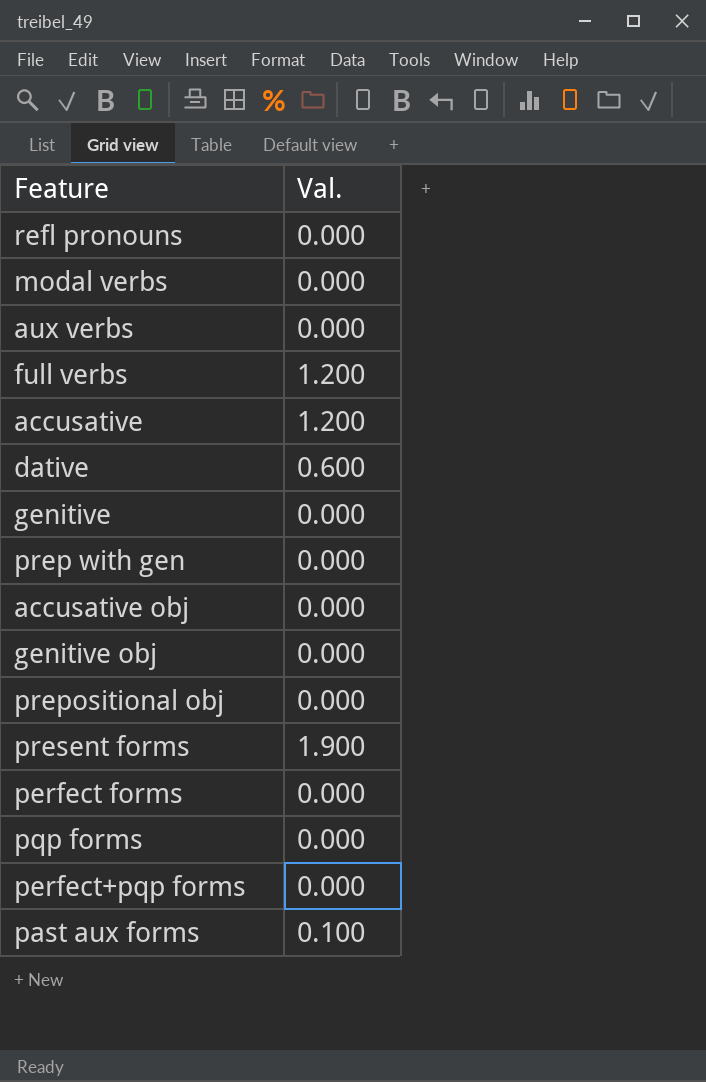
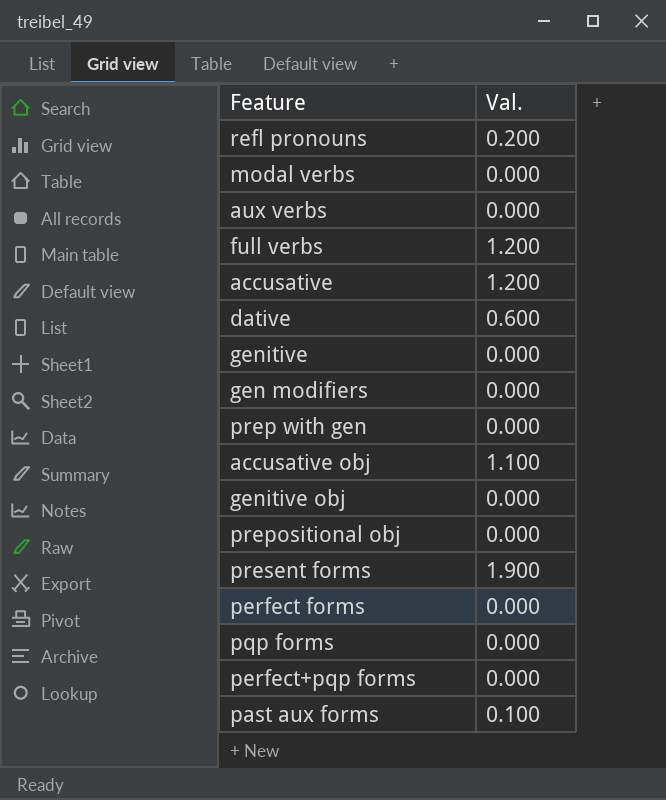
refl pronouns | Val.: 0.000 -> 0.200
row gen modifiers: none -> 0.000
accusative obj | Val.: 0.000 -> 1.100

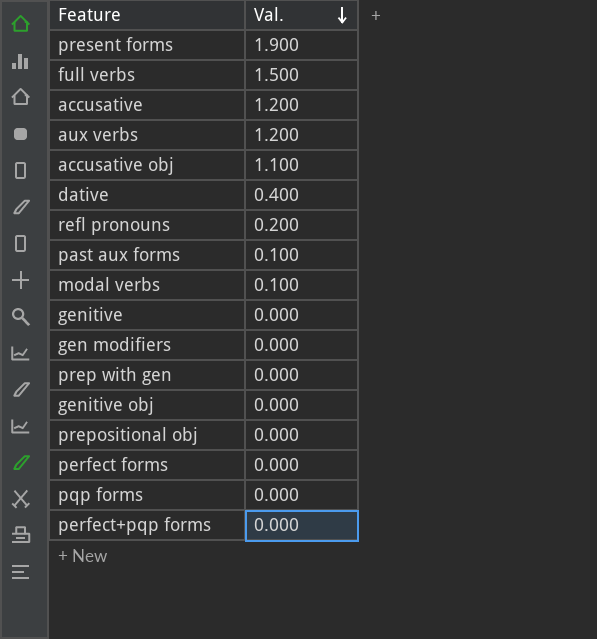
row order: none -> Val. descending
full verbs | Val.: 1.200 -> 1.500
aux verbs | Val.: 0.000 -> 1.200
dative | Val.: 0.600 -> 0.400
modal verbs | Val.: 0.000 -> 0.100

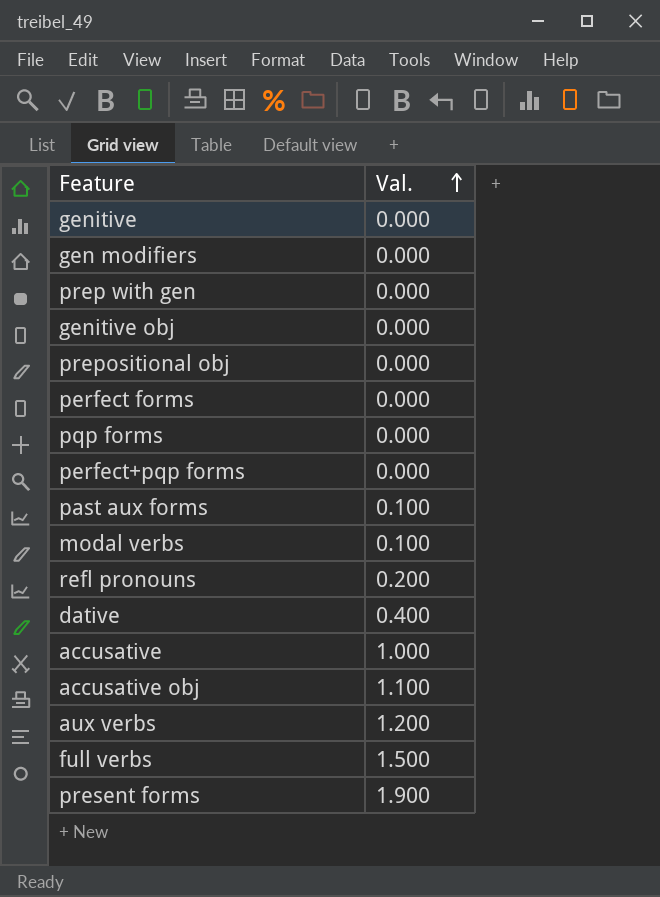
row order: Val. descending -> Val. ascending
accusative | Val.: 1.200 -> 1.000

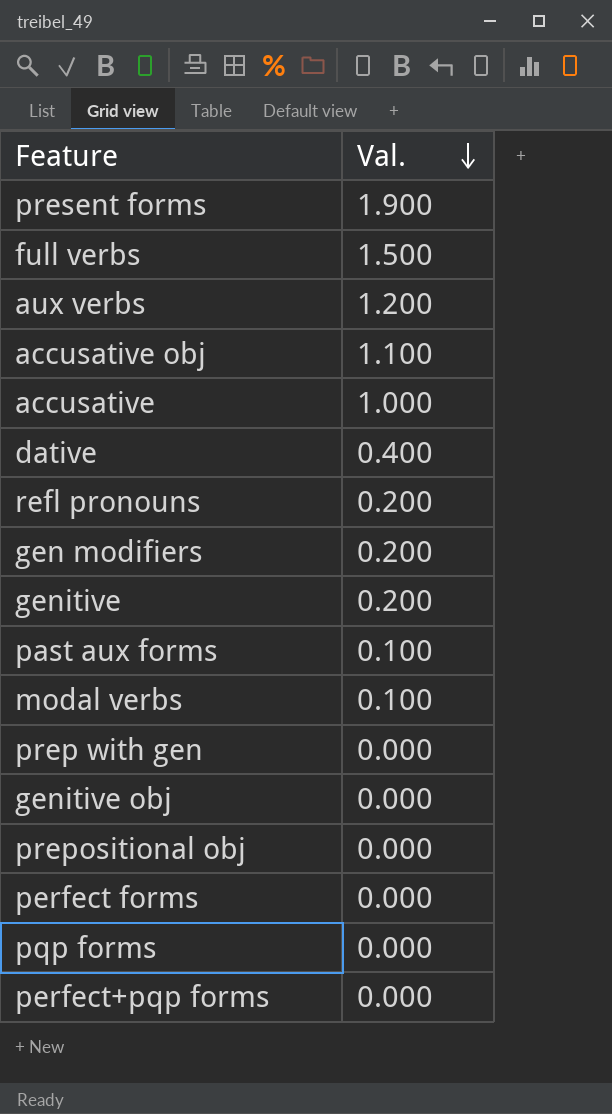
row order: Val. ascending -> Val. descending
gen modifiers | Val.: 0.000 -> 0.200
genitive | Val.: 0.000 -> 0.200

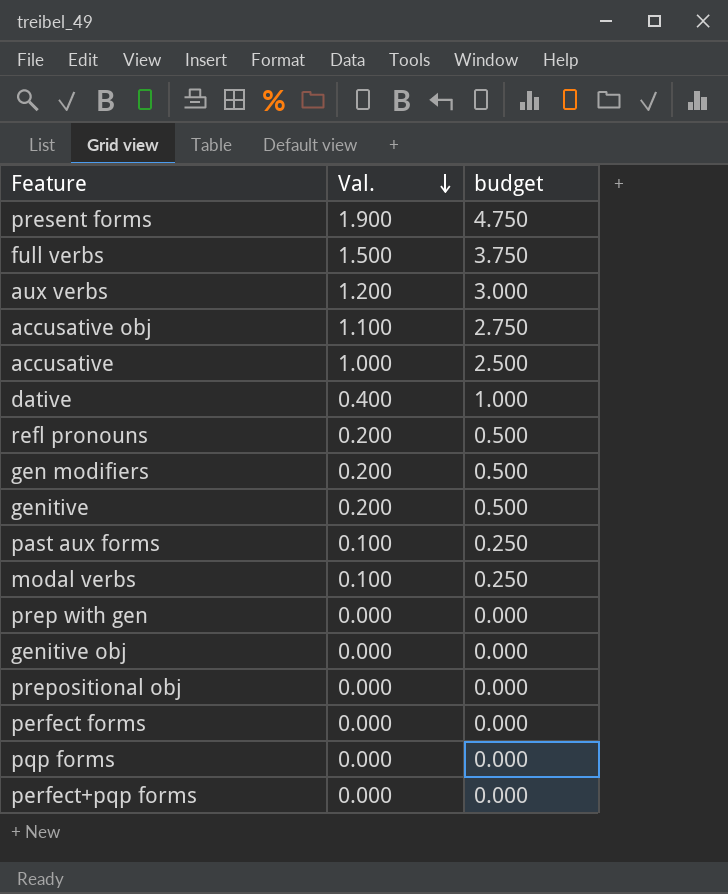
column budget | formula: none -> [Val.] * 2.5

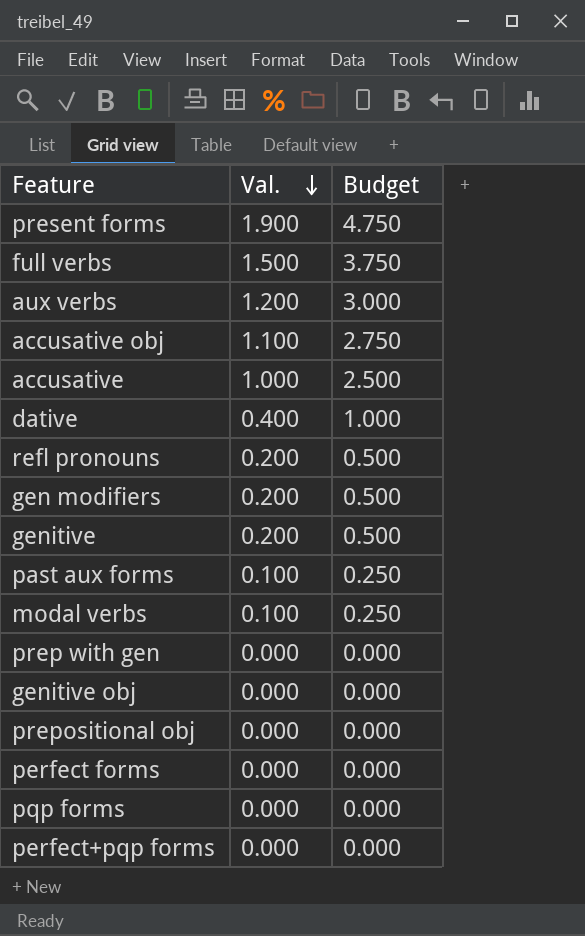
column name: budget -> Budget

